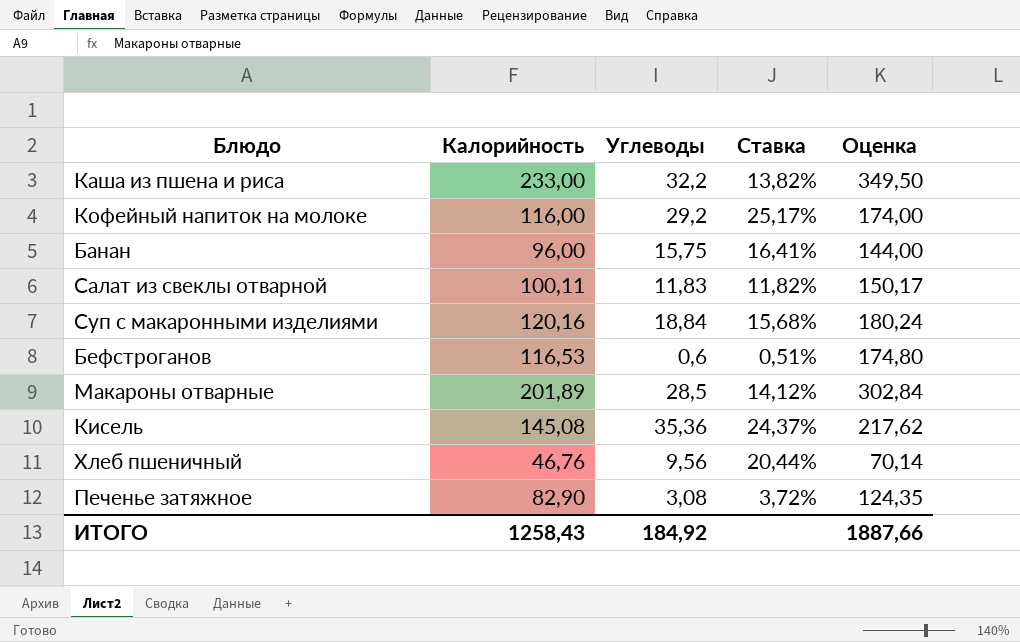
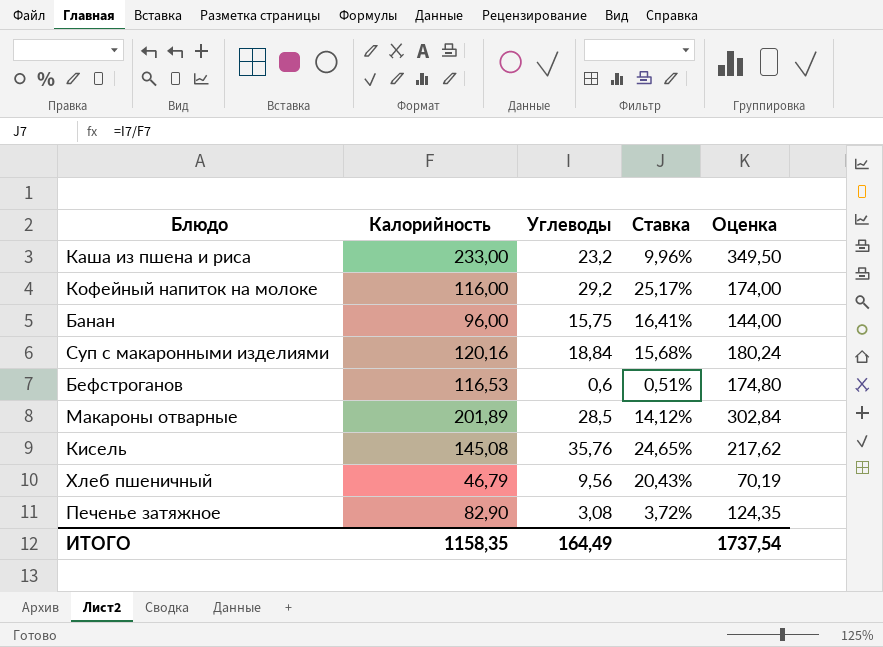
row Салат из свеклы отварной: 100,11 | 11,83 | 11,82% | 150,17 -> none
Каша из пшена и риса | Углеводы: 32,2 -> 23,2
Каша из пшена и риса | Ставка: 13,82% -> 9,96%
Кисель | Углеводы: 35,36 -> 35,76
Кисель | Ставка: 24,37% -> 24,65%
Хлеб пшеничный | Калорийность: 46,76 -> 46,79
Хлеб пшеничный | Ставка: 20,44% -> 20,43%
Хлеб пшеничный | Оценка: 70,14 -> 70,19
ИТОГО | Калорийность: 1258,43 -> 1158,35
ИТОГО | Углеводы: 184,92 -> 164,49
ИТОГО | Оценка: 1887,66 -> 1737,54

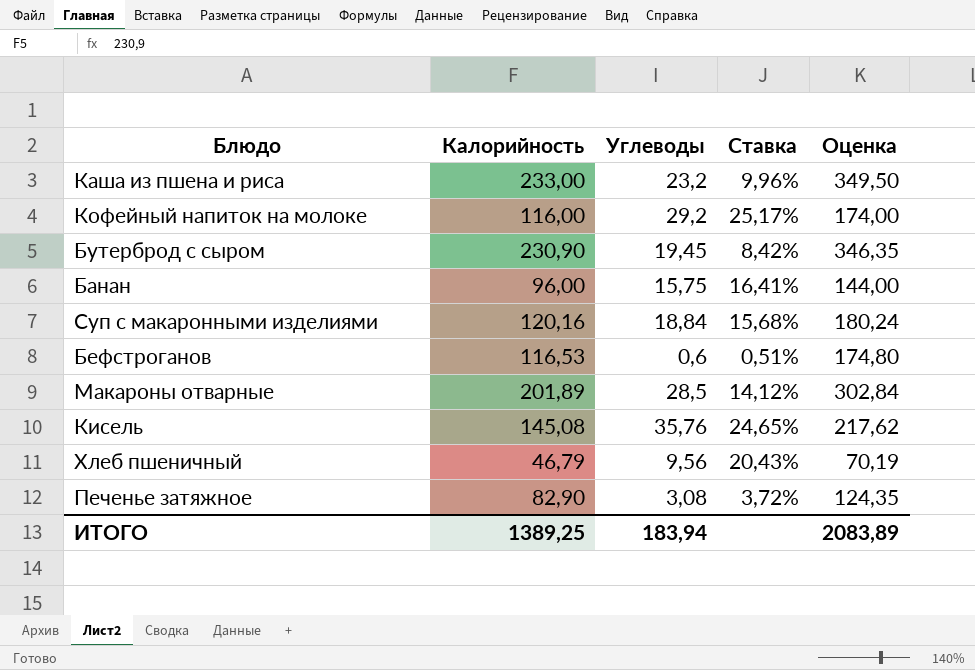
row Бутерброд с сыром: none -> 230,90 | 19,45 | 8,42% | 346,35
ИТОГО | Калорийность: 1158,35 -> 1389,25
ИТОГО | Углеводы: 164,49 -> 183,94
ИТОГО | Оценка: 1737,54 -> 2083,89

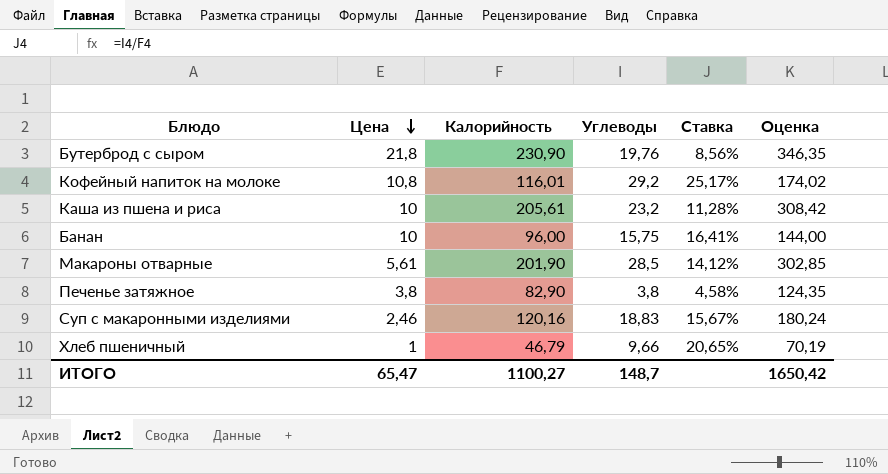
row order: none -> Цена descending
column Цена | position: none -> 2
row Бефстроганов: 116,53 | 0,6 | 0,51% | 174,80 -> none
row Кисель: 145,08 | 35,76 | 24,65% | 217,62 -> none
Бутерброд с сыром | Углеводы: 19,45 -> 19,76
Бутерброд с сыром | Ставка: 8,42% -> 8,56%
Кофейный напиток на молоке | Калорийность: 116,00 -> 116,01
Кофейный напиток на молоке | Оценка: 174,00 -> 174,02
Каша из пшена и риса | Калорийность: 233,00 -> 205,61
Каша из пшена и риса | Ставка: 9,96% -> 11,28%
Каша из пшена и риса | Оценка: 349,50 -> 308,42
Макароны отварные | Калорийность: 201,89 -> 201,90
Макароны отварные | Оценка: 302,84 -> 302,85
Печенье затяжное | Углеводы: 3,08 -> 3,8
Печенье затяжное | Ставка: 3,72% -> 4,58%
Суп с макаронными изделиями | Углеводы: 18,84 -> 18,83
Суп с макаронными изделиями | Ставка: 15,68% -> 15,67%
Хлеб пшеничный | Углеводы: 9,56 -> 9,66
Хлеб пшеничный | Ставка: 20,43% -> 20,65%
ИТОГО | Калорийность: 1389,25 -> 1100,27
ИТОГО | Углеводы: 183,94 -> 148,7
ИТОГО | Оценка: 2083,89 -> 1650,42

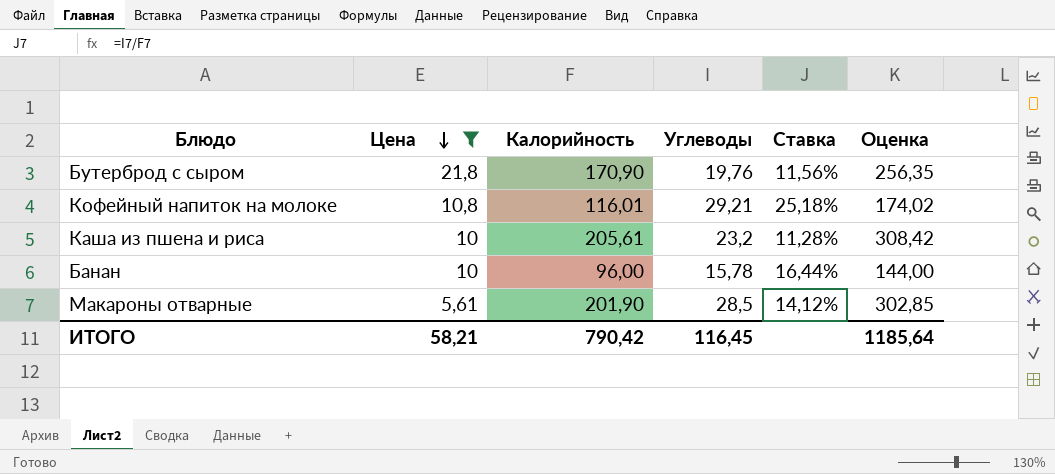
filter: none -> Цена >= 5,61
Бутерброд с сыром | Калорийность: 230,90 -> 170,90
Бутерброд с сыром | Ставка: 8,56% -> 11,56%
Бутерброд с сыром | Оценка: 346,35 -> 256,35
Кофейный напиток на молоке | Углеводы: 29,2 -> 29,21
Кофейный напиток на молоке | Ставка: 25,17% -> 25,18%
Банан | Углеводы: 15,75 -> 15,78
Банан | Ставка: 16,41% -> 16,44%
ИТОГО | Цена: 65,47 -> 58,21
ИТОГО | Калорийность: 1100,27 -> 790,42
ИТОГО | Углеводы: 148,7 -> 116,45
ИТОГО | Оценка: 1650,42 -> 1185,64

